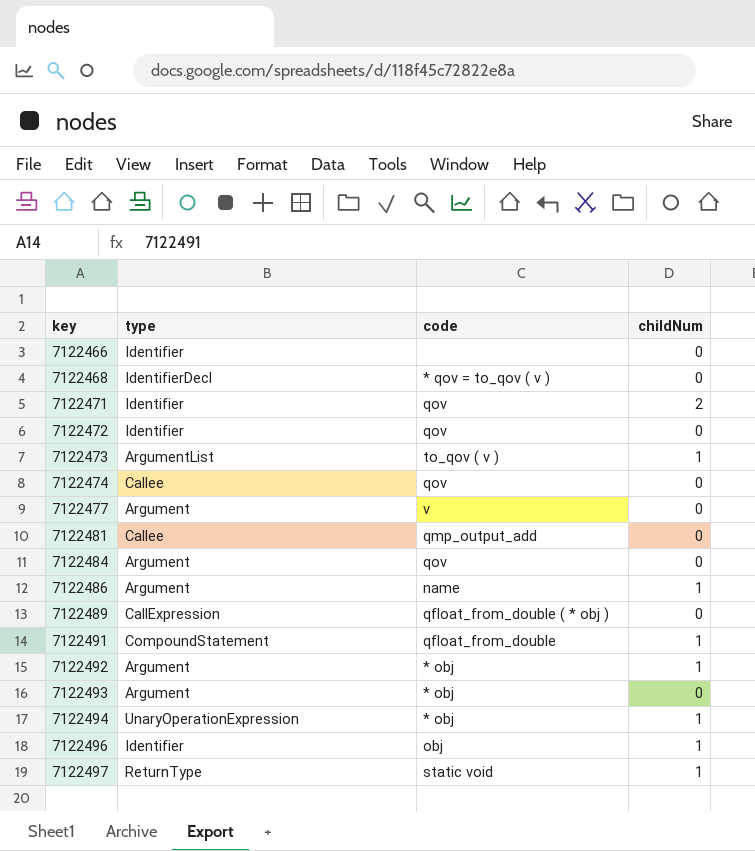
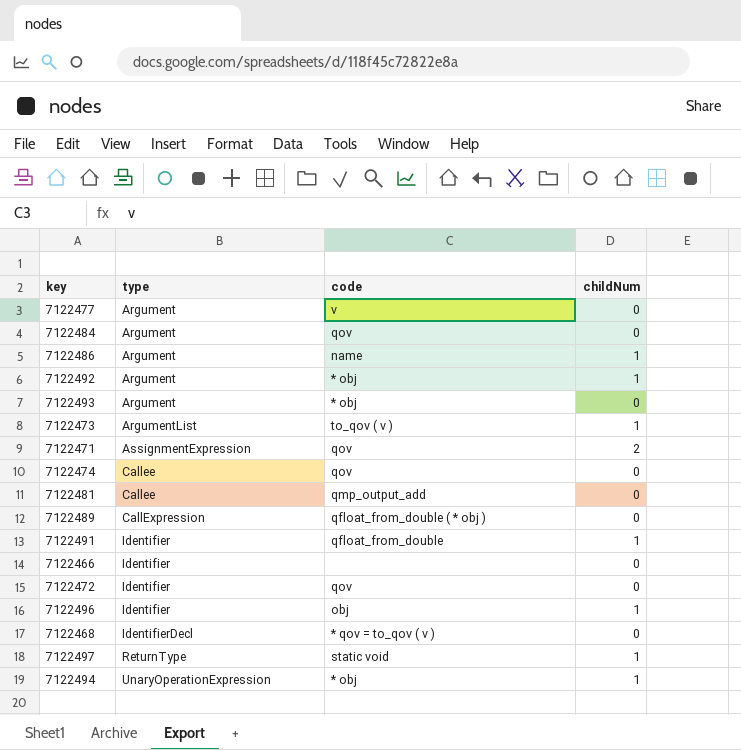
row order: key ascending -> type ascending
7122471 | type: Identifier -> AssignmentExpression
7122491 | type: CompoundStatement -> Identifier

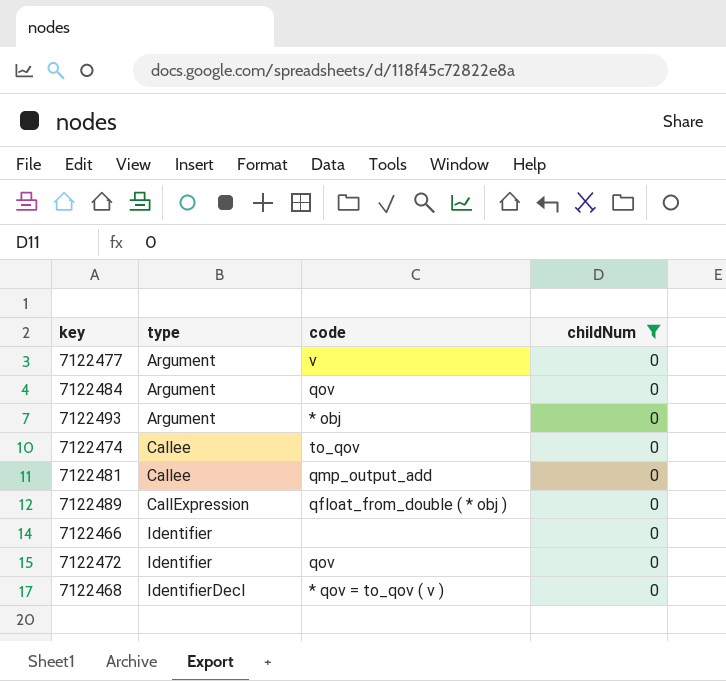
filter: none -> childNum = 0
7122474 | code: qov -> to_qov

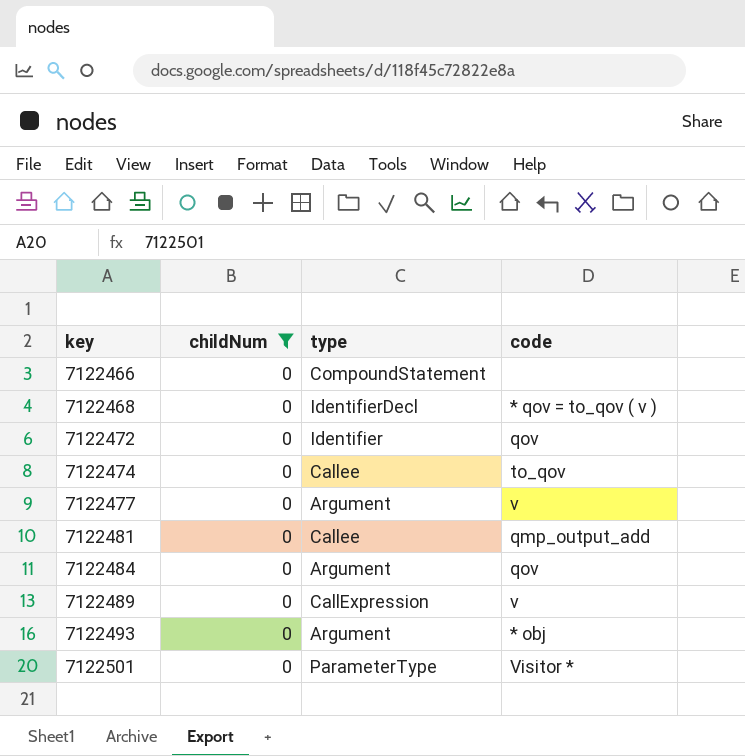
row order: type ascending -> key ascending
column childNum | position: 4 -> 2
7122466 | type: Identifier -> CompoundStatement
7122489 | code: qfloat_from_double ( * obj ) -> v
row 7122501: none -> 0 | ParameterType | Visitor *

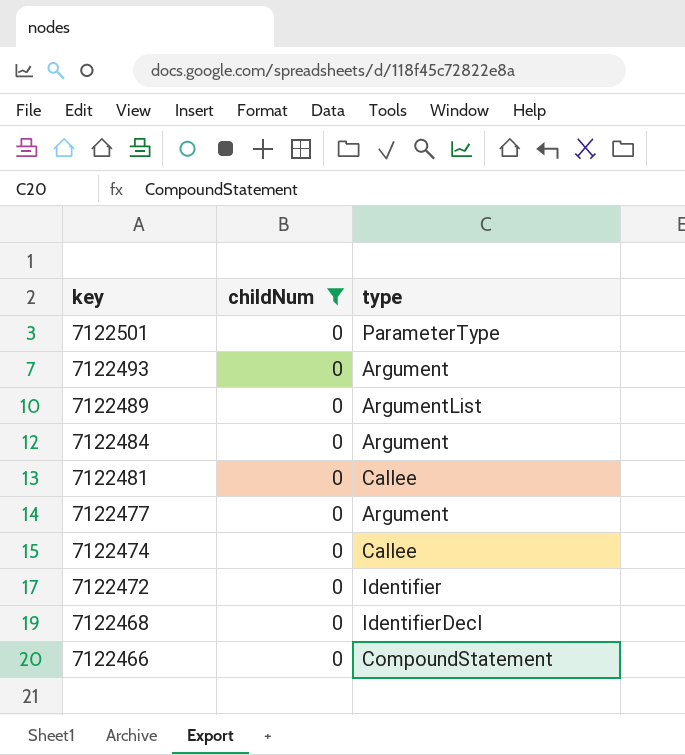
row order: key ascending -> key descending
column code | position: 4 -> none
7122489 | type: CallExpression -> ArgumentList

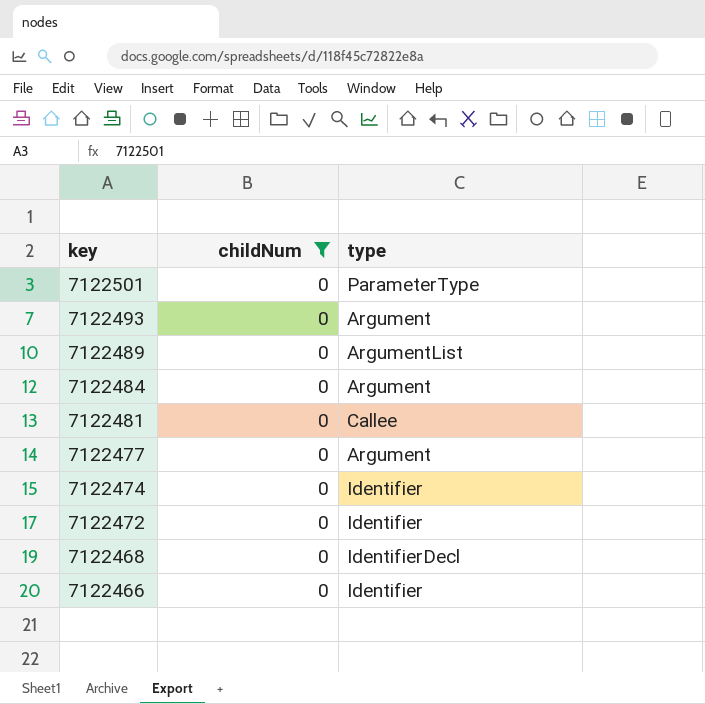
7122474 | type: Callee -> Identifier
7122466 | type: CompoundStatement -> Identifier

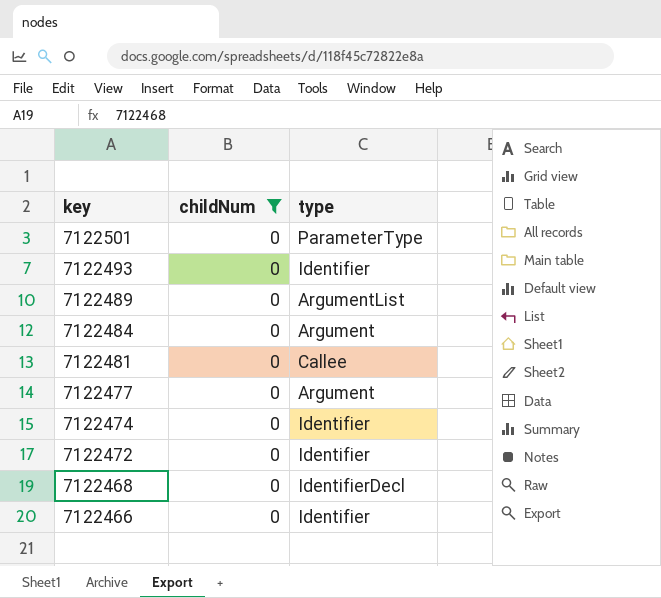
7122493 | type: Argument -> Identifier

